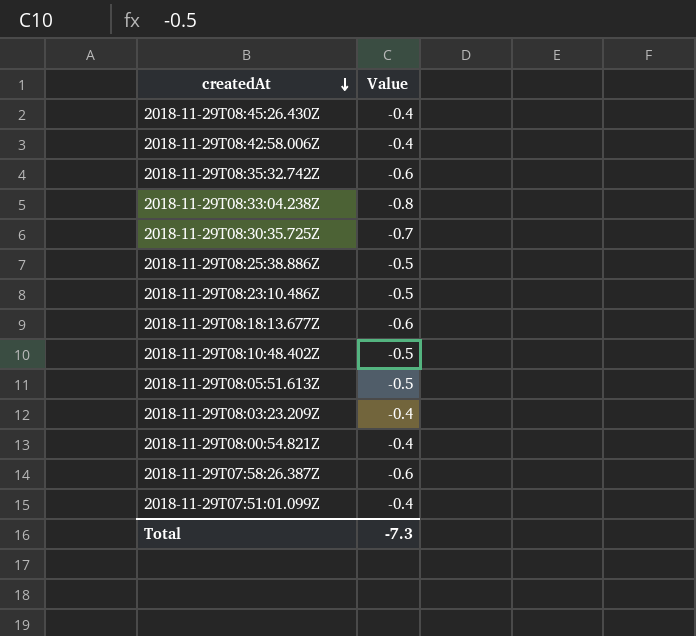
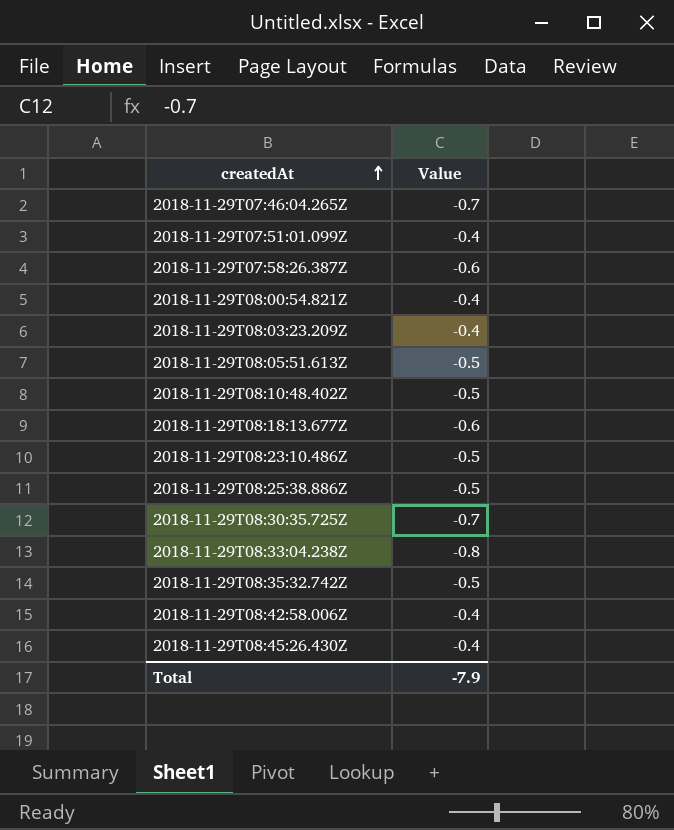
row order: createdAt descending -> createdAt ascending
row 2018-11-29T07:46:04.265Z: none -> -0.7
2018-11-29T08:35:32.742Z | Value: -0.6 -> -0.5
Total | Value: -7.3 -> -7.9

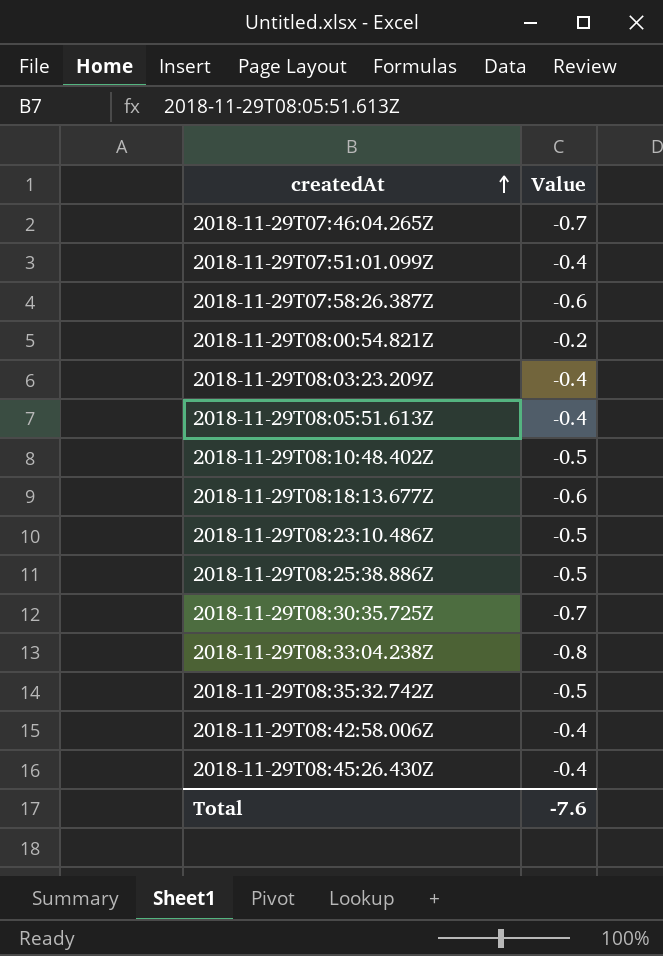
2018-11-29T08:00:54.821Z | Value: -0.4 -> -0.2
2018-11-29T08:05:51.613Z | Value: -0.5 -> -0.4
Total | Value: -7.9 -> -7.6

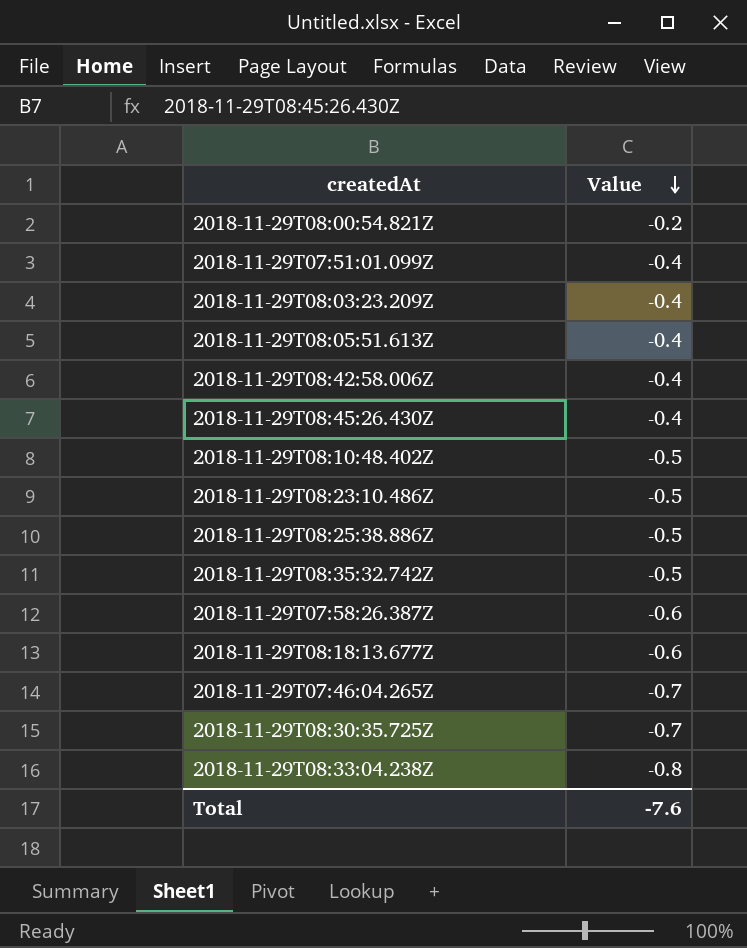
row order: createdAt ascending -> Value descending

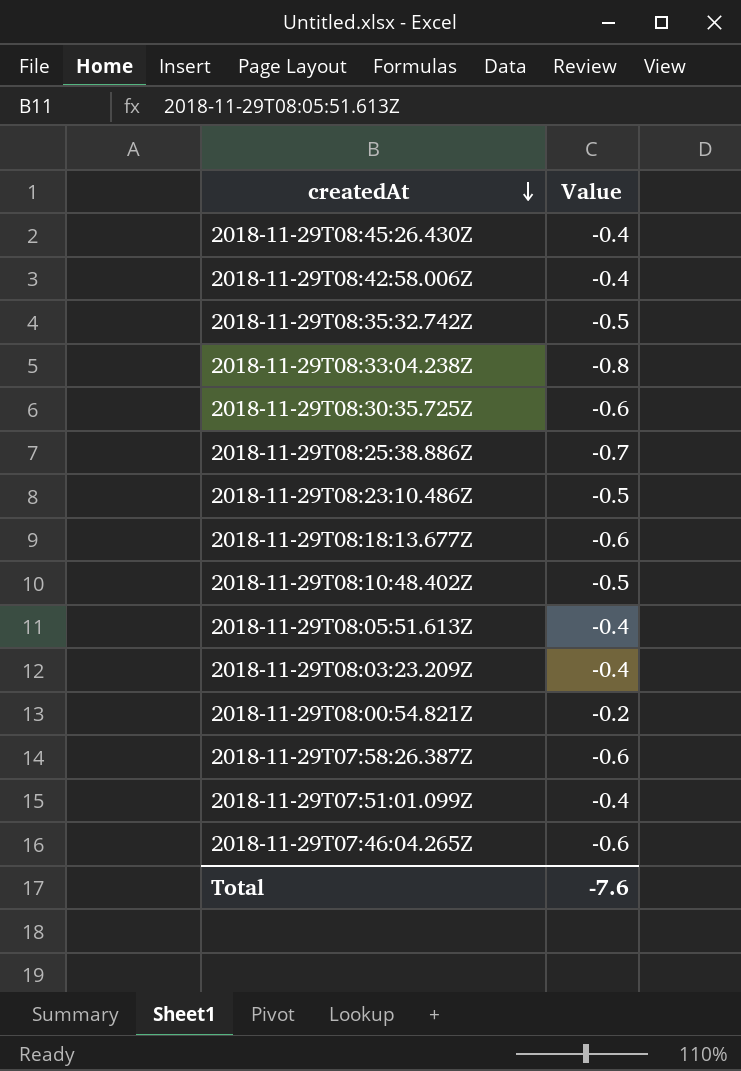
row order: Value descending -> createdAt descending
2018-11-29T08:30:35.725Z | Value: -0.7 -> -0.6
2018-11-29T08:25:38.886Z | Value: -0.5 -> -0.7
2018-11-29T07:46:04.265Z | Value: -0.7 -> -0.6

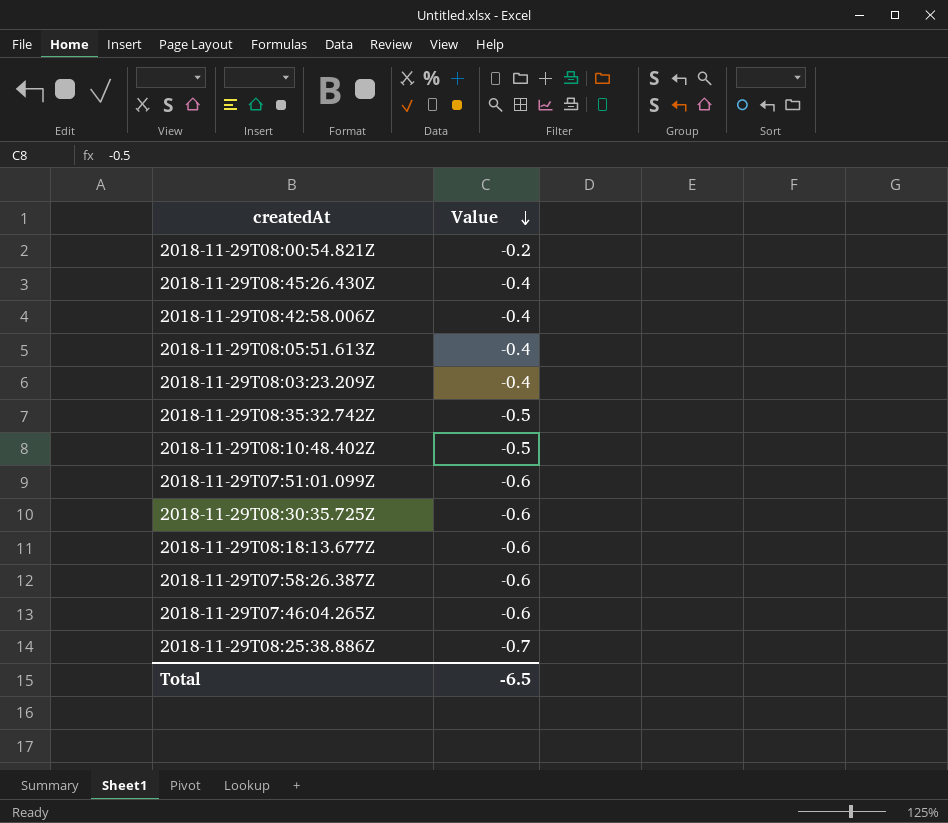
row order: createdAt descending -> Value descending
row 2018-11-29T08:33:04.238Z: -0.8 -> none
row 2018-11-29T08:23:10.486Z: -0.5 -> none
2018-11-29T07:51:01.099Z | Value: -0.4 -> -0.6
Total | Value: -7.6 -> -6.5

